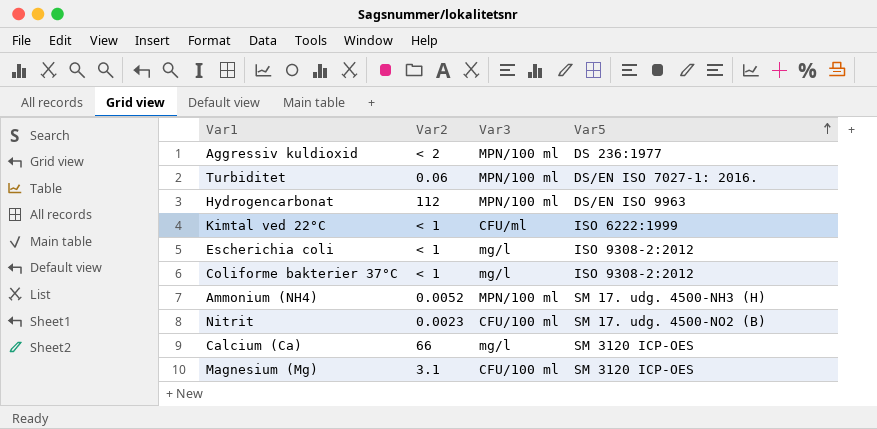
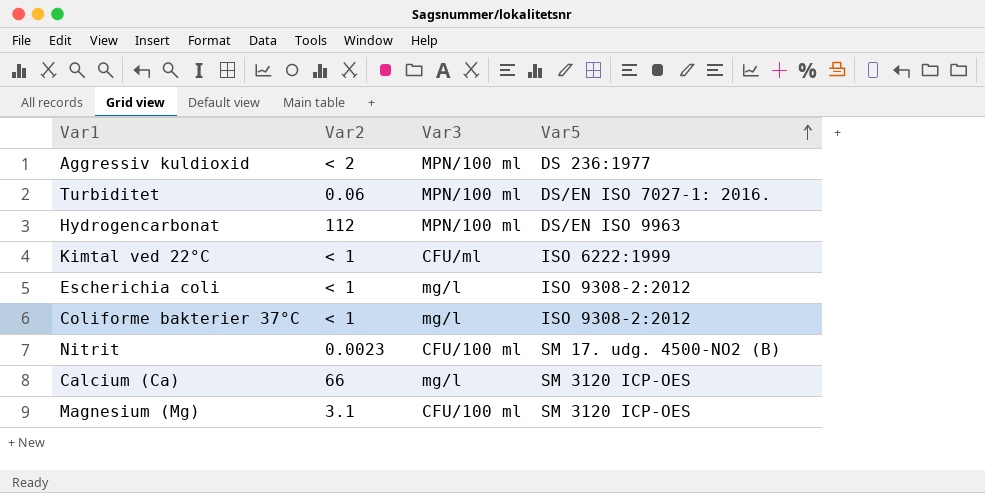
row Ammonium (NH4): 0.0052 | MPN/100 ml | SM 17. udg. 4500-NH3 (H) -> none

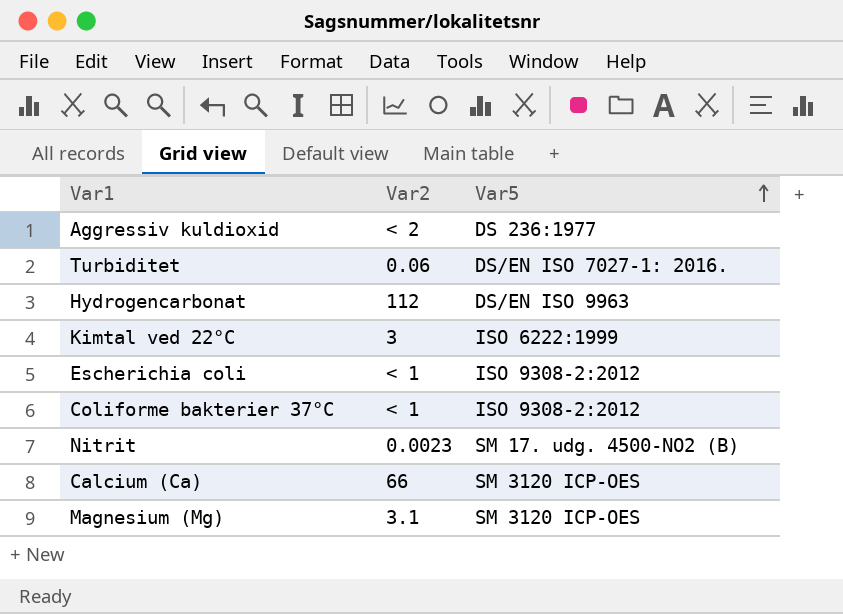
column Var3 | position: 3 -> none
Kimtal ved 22°C | Var2: < 1 -> 3

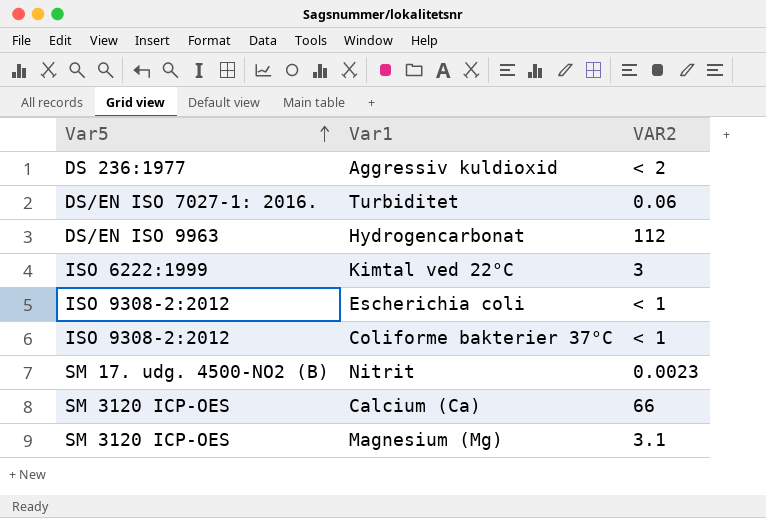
column Var5 | position: 3 -> 1
column name: Var2 -> VAR2

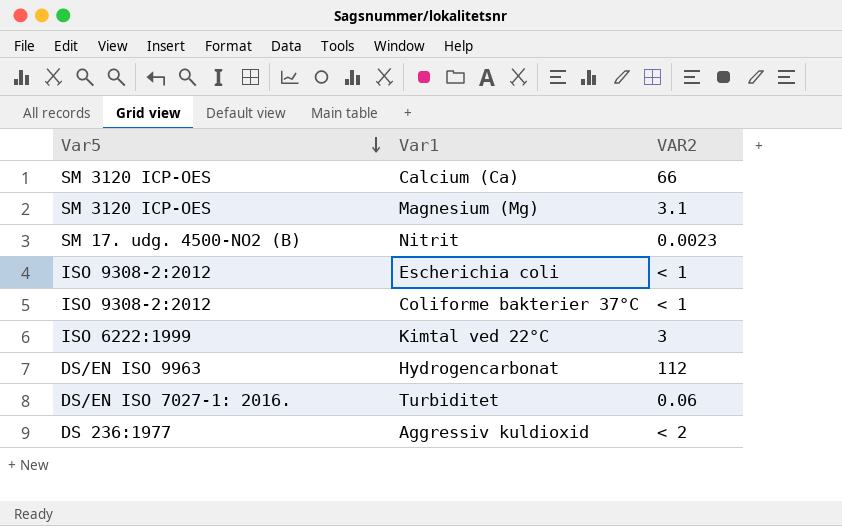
row order: Var5 ascending -> Var5 descending

